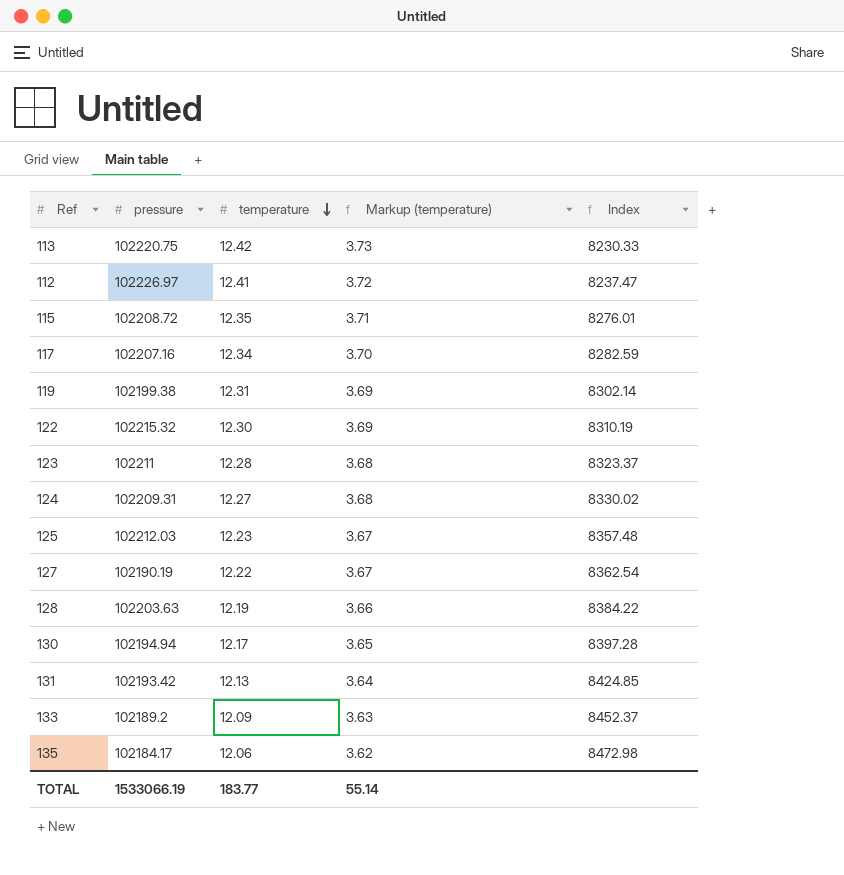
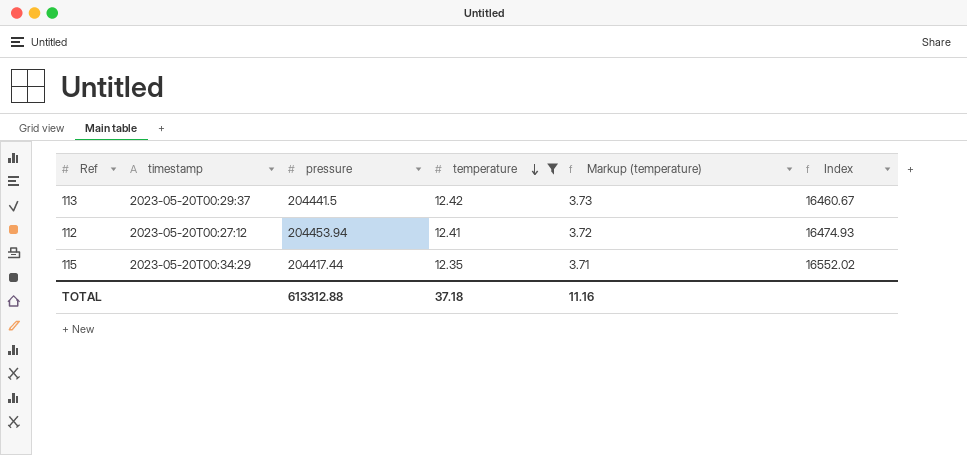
filter: none -> temperature >= 12.35
column timestamp | position: none -> 2
113 | pressure: 102220.75 -> 204441.5
113 | Index: 8230.33 -> 16460.67
112 | pressure: 102226.97 -> 204453.94
112 | Index: 8237.47 -> 16474.93
115 | pressure: 102208.72 -> 204417.44
115 | Index: 8276.01 -> 16552.02
TOTAL | pressure: 1533066.19 -> 613312.88
TOTAL | temperature: 183.77 -> 37.18
TOTAL | Markup (temperature): 55.14 -> 11.16

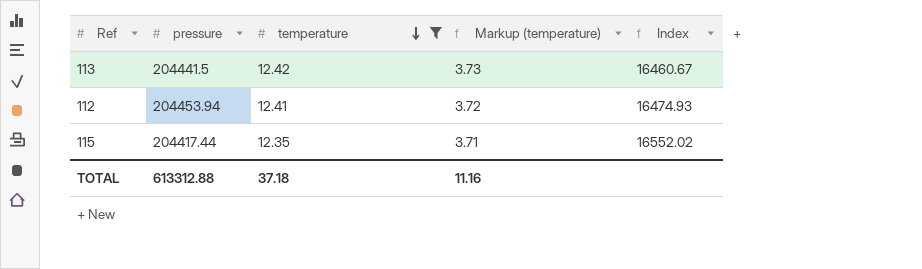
column timestamp | position: 2 -> none

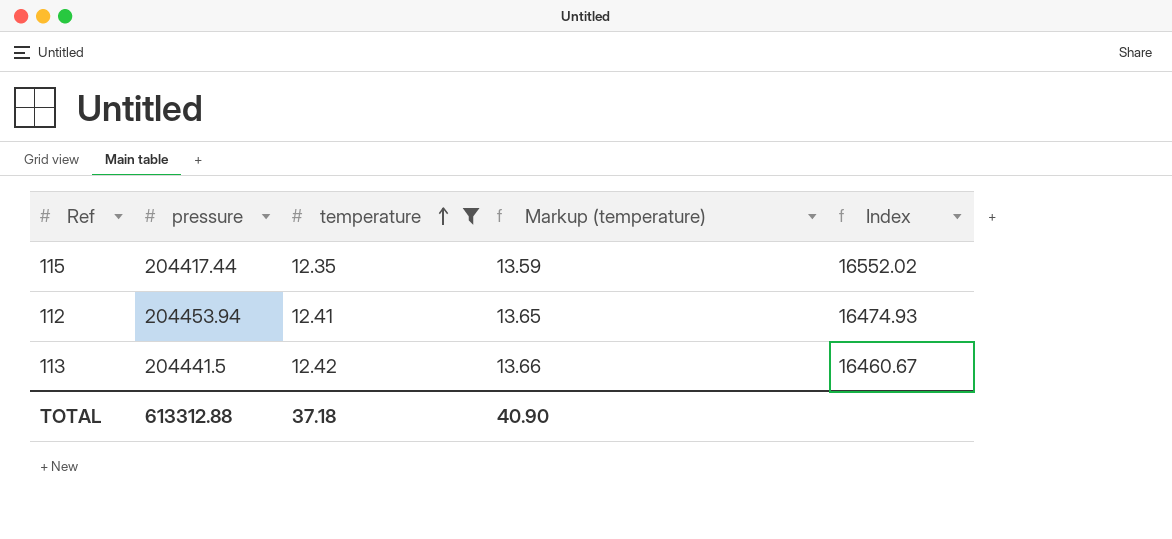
row order: temperature descending -> temperature ascending
column Markup (temperature) | formula: [temperature] * 0.3 -> [temperature] * 1.1
TOTAL | Markup (temperature): 11.16 -> 40.90

